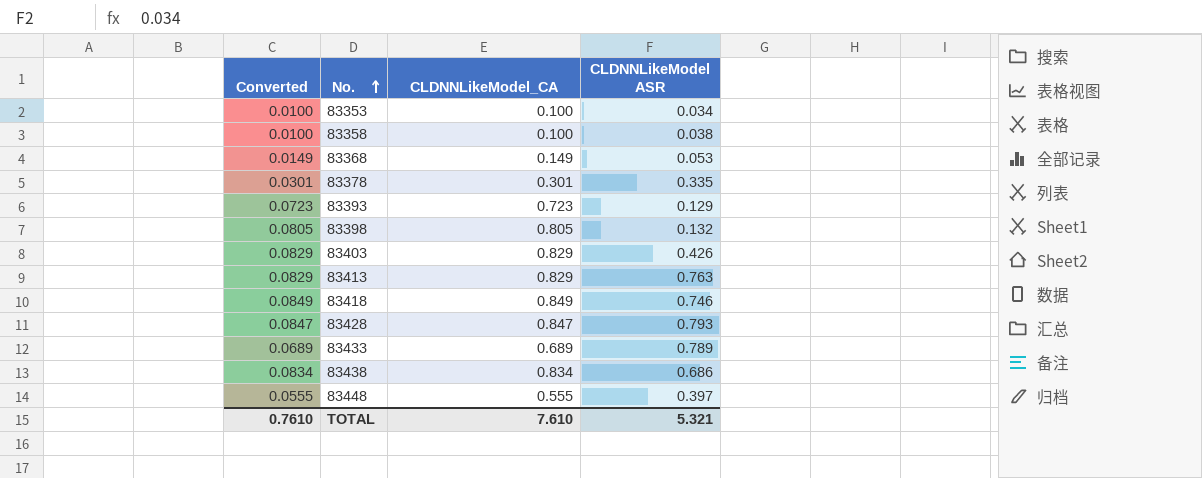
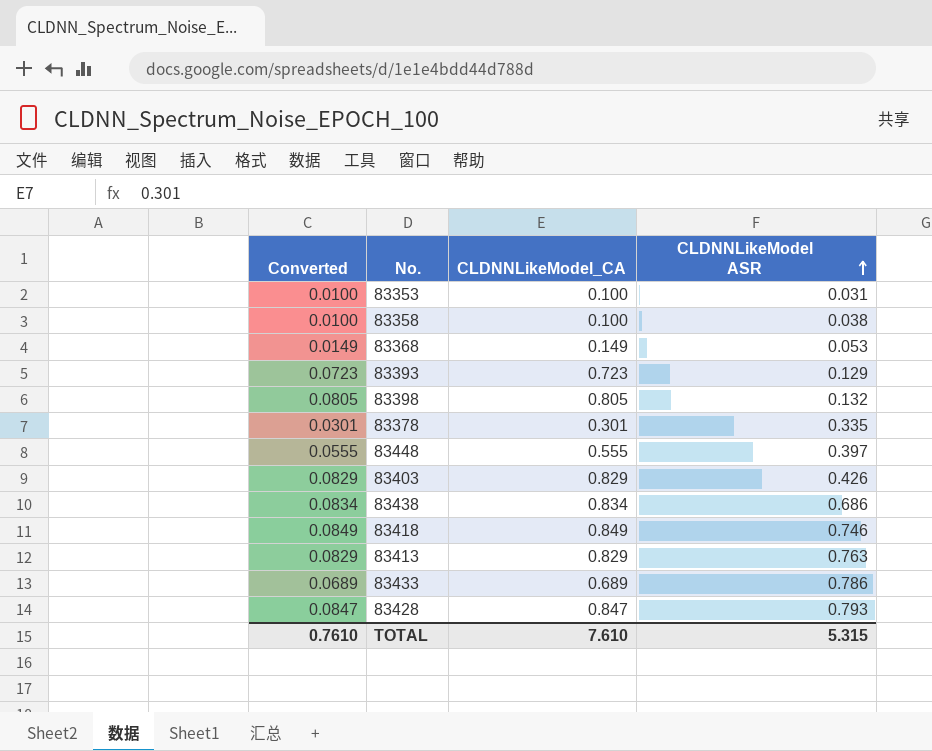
row order: No. ascending -> CLDNNLikeModel ASR ascending
83353 | CLDNNLikeModel ASR: 0.034 -> 0.031
83433 | CLDNNLikeModel ASR: 0.789 -> 0.786
TOTAL | CLDNNLikeModel ASR: 5.321 -> 5.315

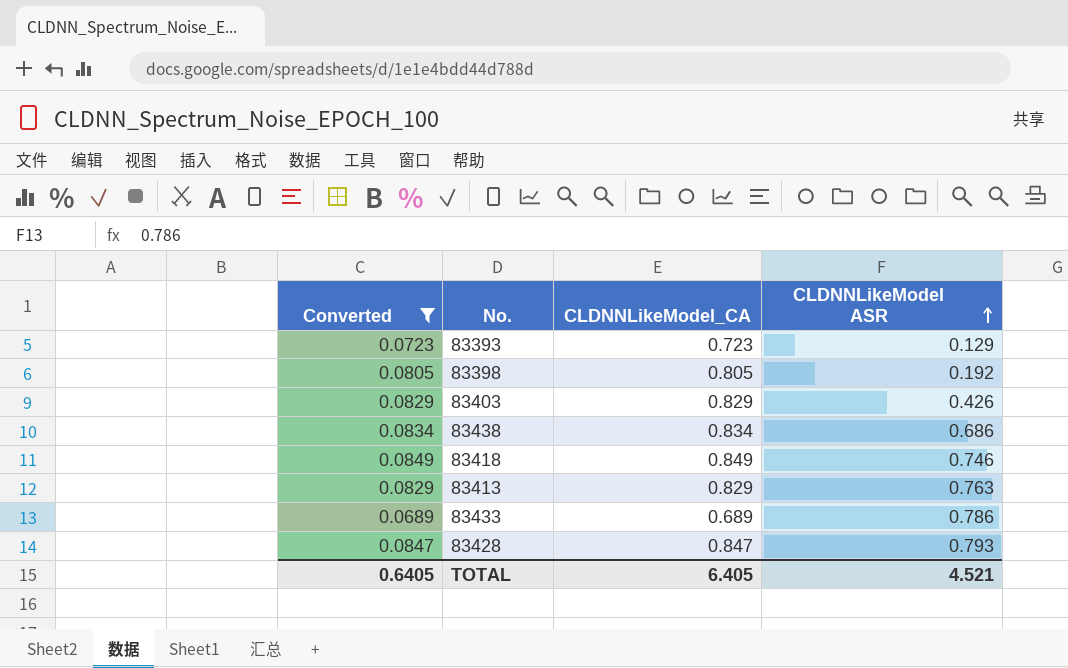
filter: none -> Converted >= 0.0689
83398 | CLDNNLikeModel ASR: 0.132 -> 0.192
TOTAL | Converted: 0.7610 -> 0.6405
TOTAL | CLDNNLikeModel_CA: 7.610 -> 6.405
TOTAL | CLDNNLikeModel ASR: 5.315 -> 4.521

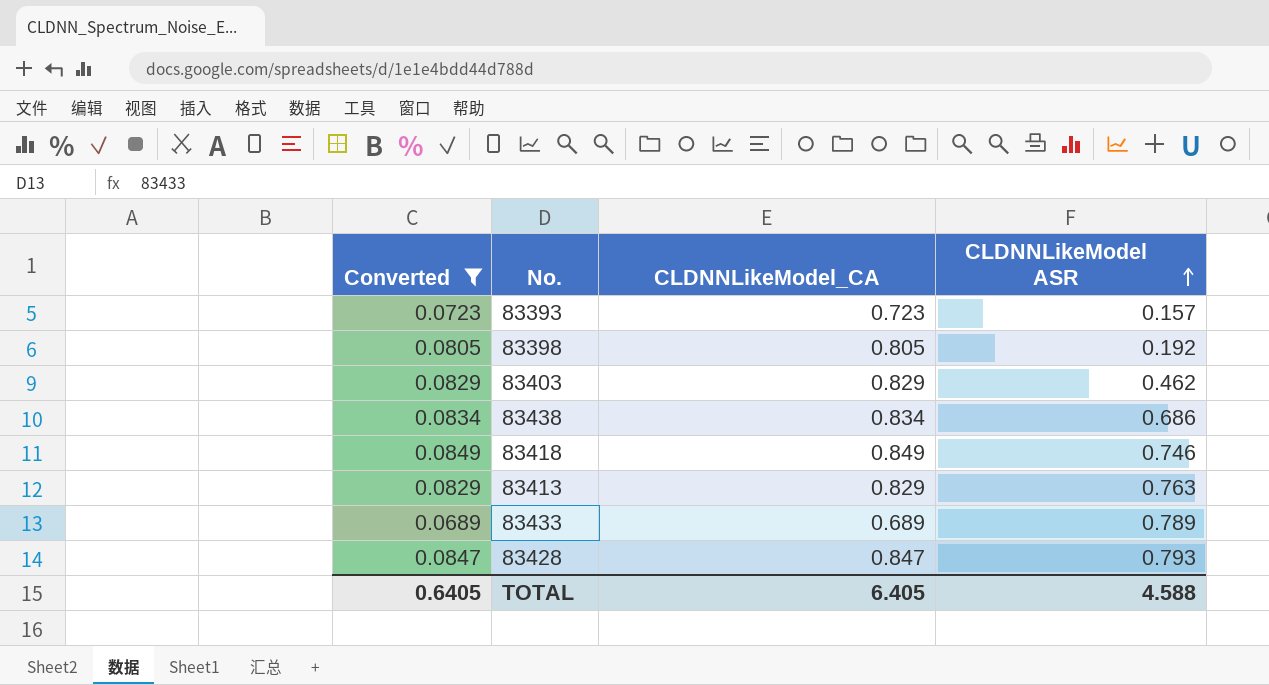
83393 | CLDNNLikeModel ASR: 0.129 -> 0.157
83403 | CLDNNLikeModel ASR: 0.426 -> 0.462
83433 | CLDNNLikeModel ASR: 0.786 -> 0.789
TOTAL | CLDNNLikeModel ASR: 4.521 -> 4.588

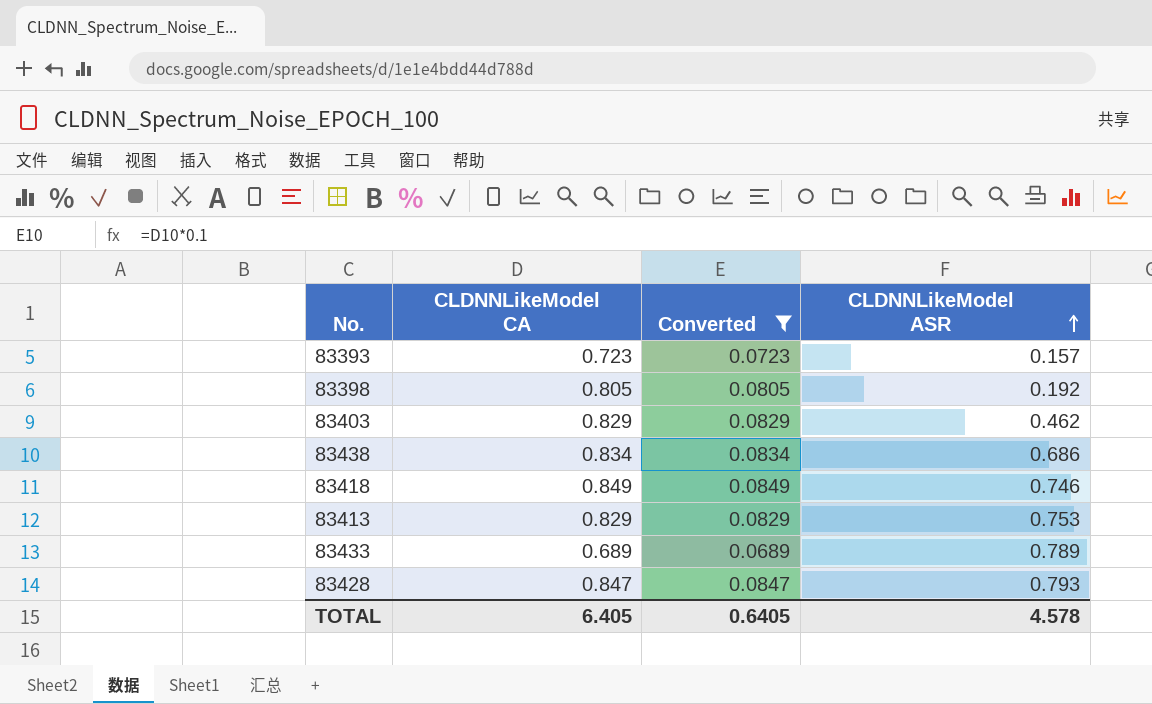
column name: CLDNNLikeModel_CA -> CLDNNLikeModel CA
column Converted | position: 1 -> 3
83413 | CLDNNLikeModel ASR: 0.763 -> 0.753
TOTAL | CLDNNLikeModel ASR: 4.588 -> 4.578

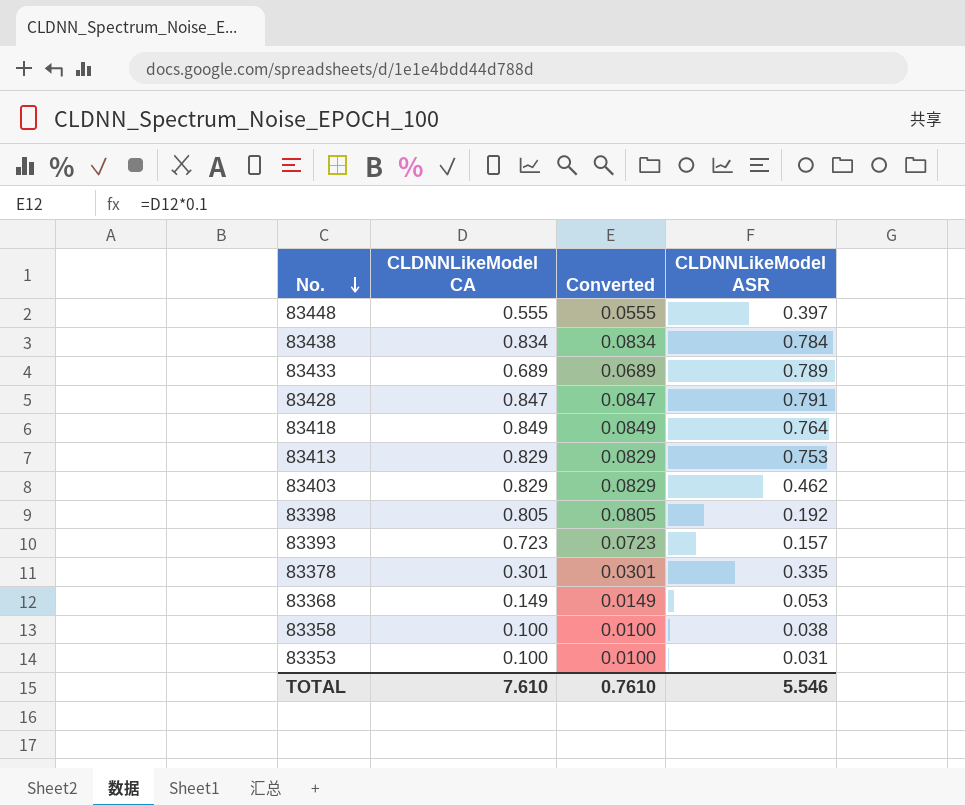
filter: Converted >= 0.0689 -> none
row order: CLDNNLikeModel ASR ascending -> No. descending
83438 | CLDNNLikeModel ASR: 0.686 -> 0.784
83428 | CLDNNLikeModel ASR: 0.793 -> 0.791
83418 | CLDNNLikeModel ASR: 0.746 -> 0.764
TOTAL | CLDNNLikeModel CA: 6.405 -> 7.610
TOTAL | Converted: 0.6405 -> 0.7610
TOTAL | CLDNNLikeModel ASR: 4.578 -> 5.546

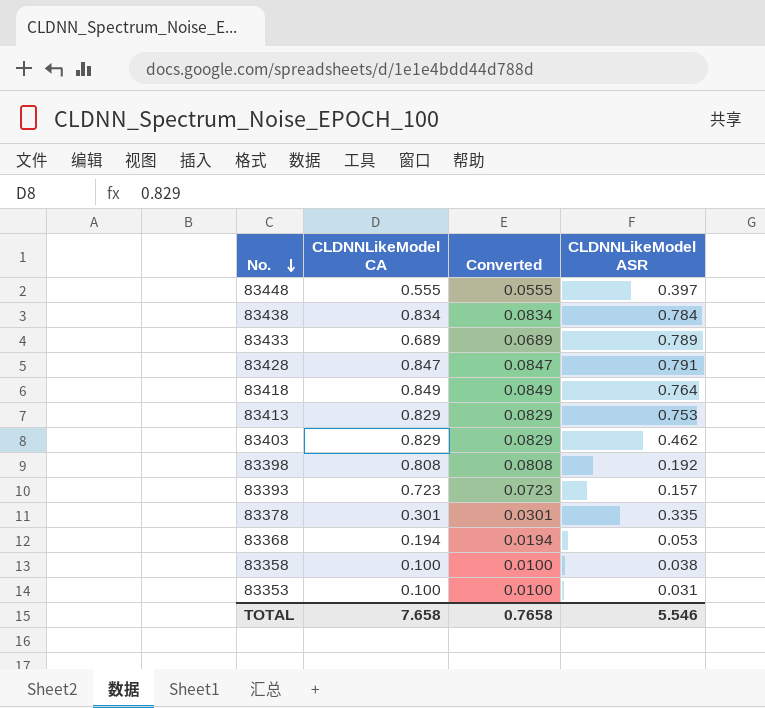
83398 | CLDNNLikeModel CA: 0.805 -> 0.808
83398 | Converted: 0.0805 -> 0.0808
83368 | CLDNNLikeModel CA: 0.149 -> 0.194
83368 | Converted: 0.0149 -> 0.0194
TOTAL | CLDNNLikeModel CA: 7.610 -> 7.658
TOTAL | Converted: 0.7610 -> 0.7658

